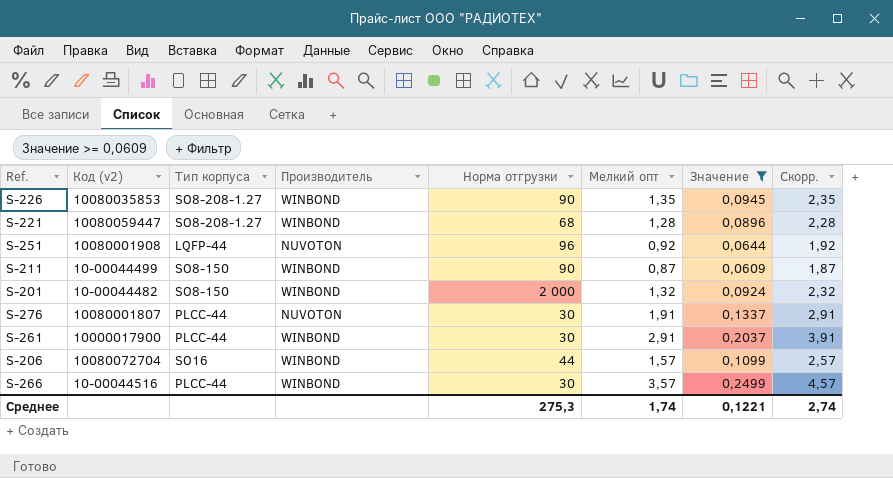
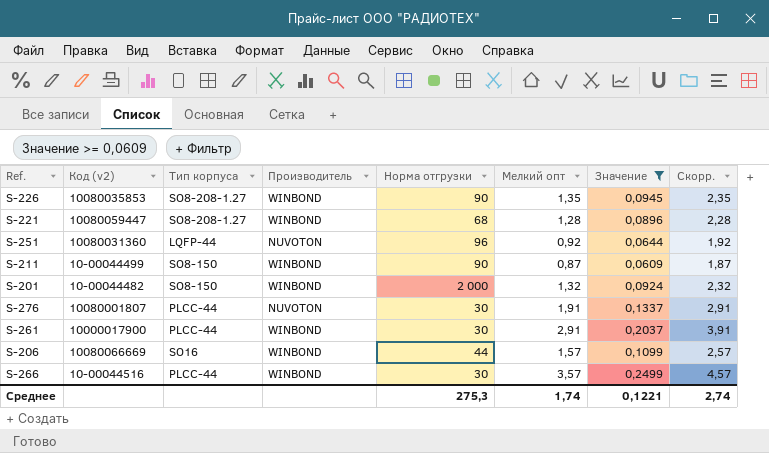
S-251 | Код (v2): 10080001908 -> 10080031360
S-206 | Код (v2): 10080072704 -> 10080066669

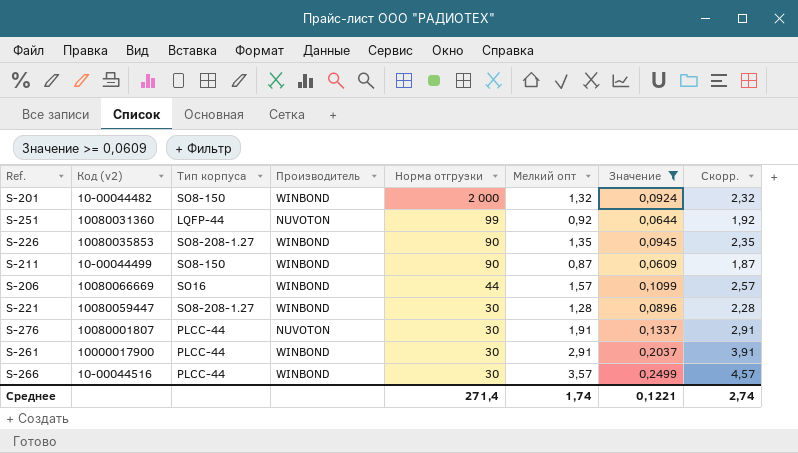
row order: none -> Норма отгрузки descending
S-251 | Норма отгрузки: 96 -> 99
S-221 | Норма отгрузки: 68 -> 30
Среднее | Норма отгрузки: 275,3 -> 271,4

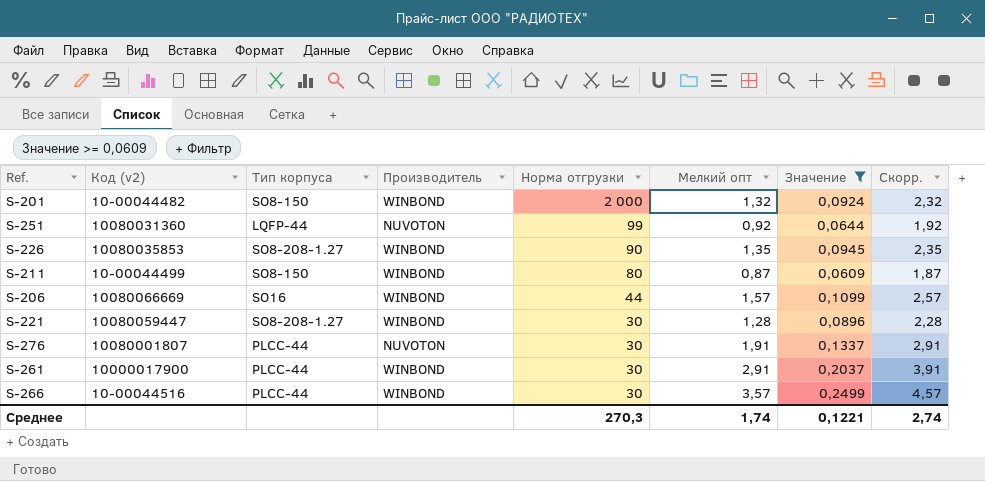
S-211 | Норма отгрузки: 90 -> 80
Среднее | Норма отгрузки: 271,4 -> 270,3

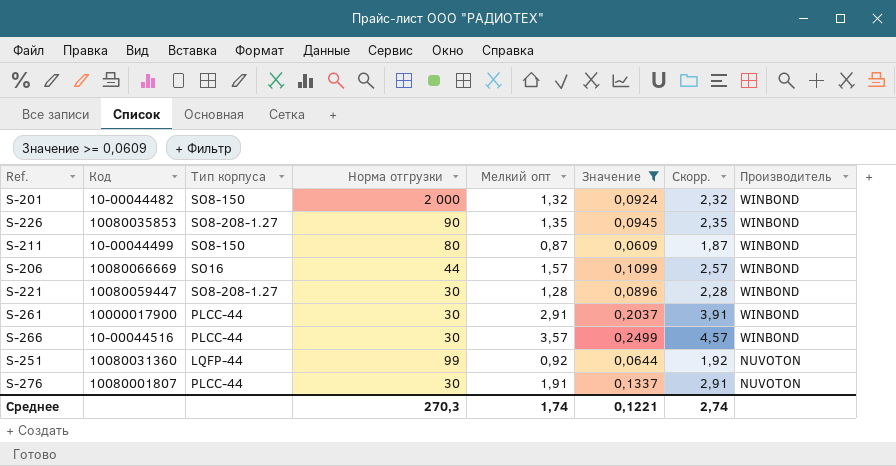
row order: Норма отгрузки descending -> Производитель descending
column name: Код (v2) -> Код
column Производитель | position: 4 -> 8

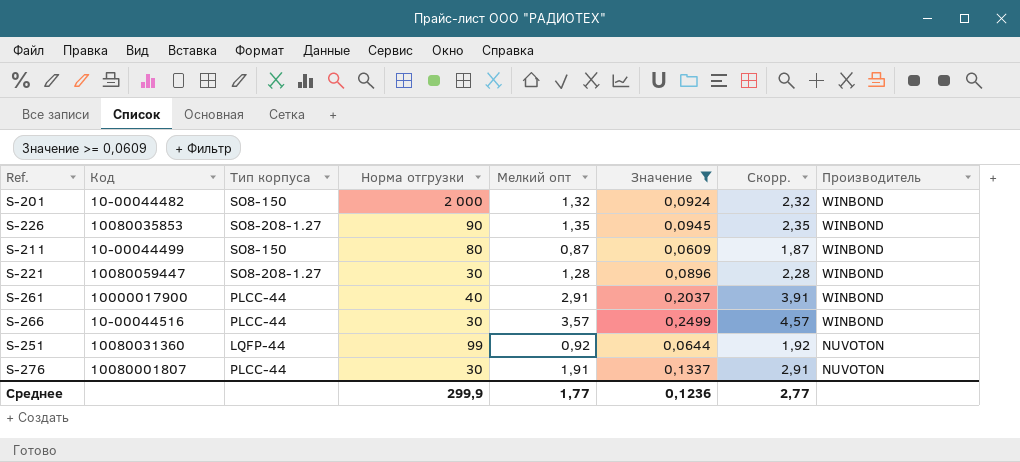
row S-206: 10080066669 | SO16 | 44 | 1,57 | 0,1099 | 2,57 | WINBOND -> none
S-261 | Норма отгрузки: 30 -> 40
Среднее | Норма отгрузки: 270,3 -> 299,9
Среднее | Мелкий опт: 1,74 -> 1,77
Среднее | Значение: 0,1221 -> 0,1236
Среднее | Скорр.: 2,74 -> 2,77

